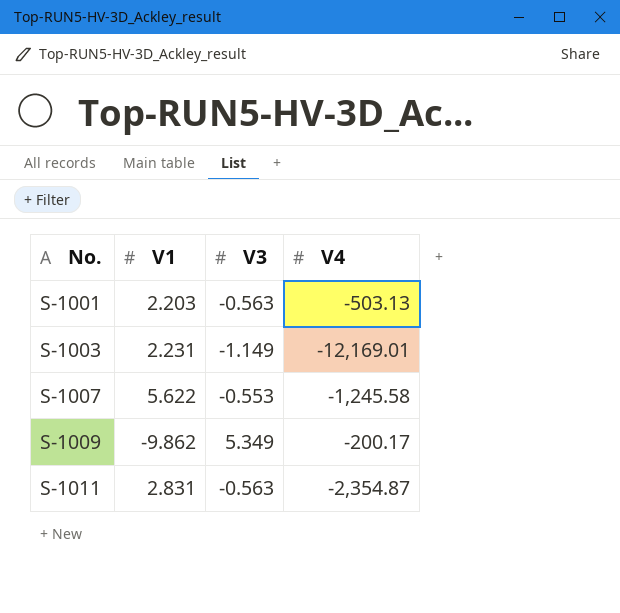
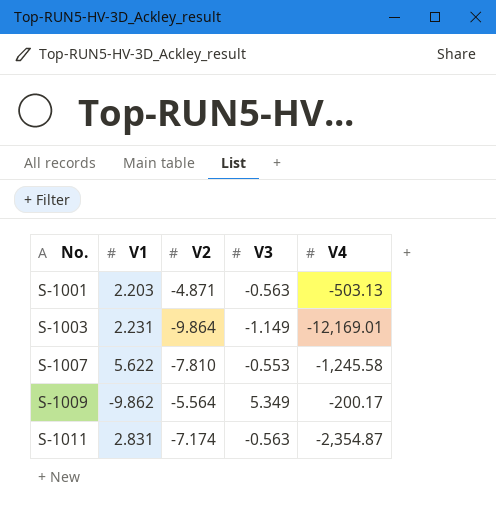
column V2 | position: none -> 3

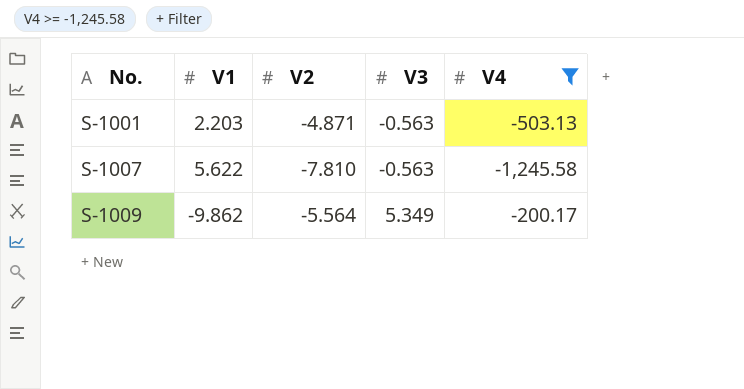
filter: none -> V4 >= -1,245.58
S-1007 | V3: -0.553 -> -0.563

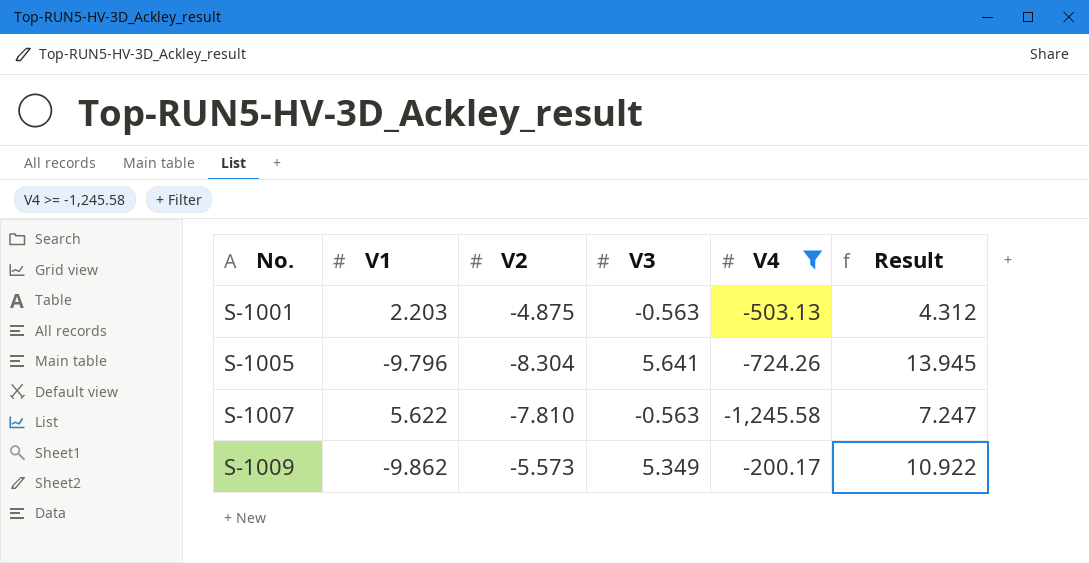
column Result | formula: none -> [V3] - [V2]
S-1001 | V2: -4.871 -> -4.875
row S-1005: none -> -9.796 | -8.304 | 5.641 | -724.26 | 13.945
S-1009 | V2: -5.564 -> -5.573

